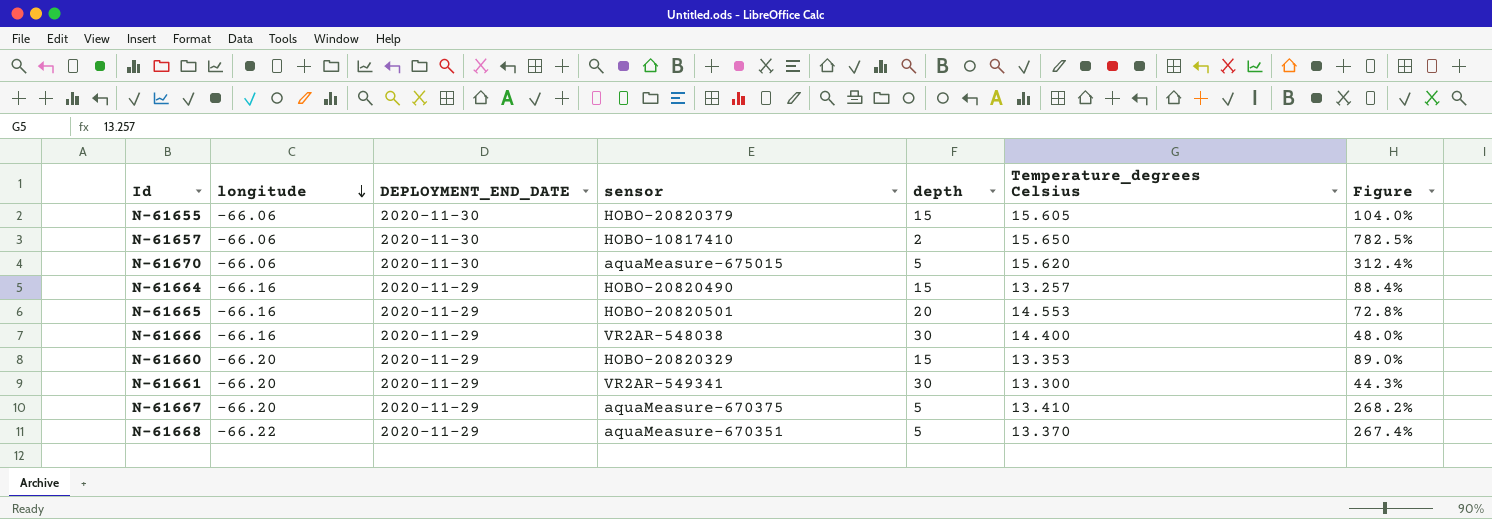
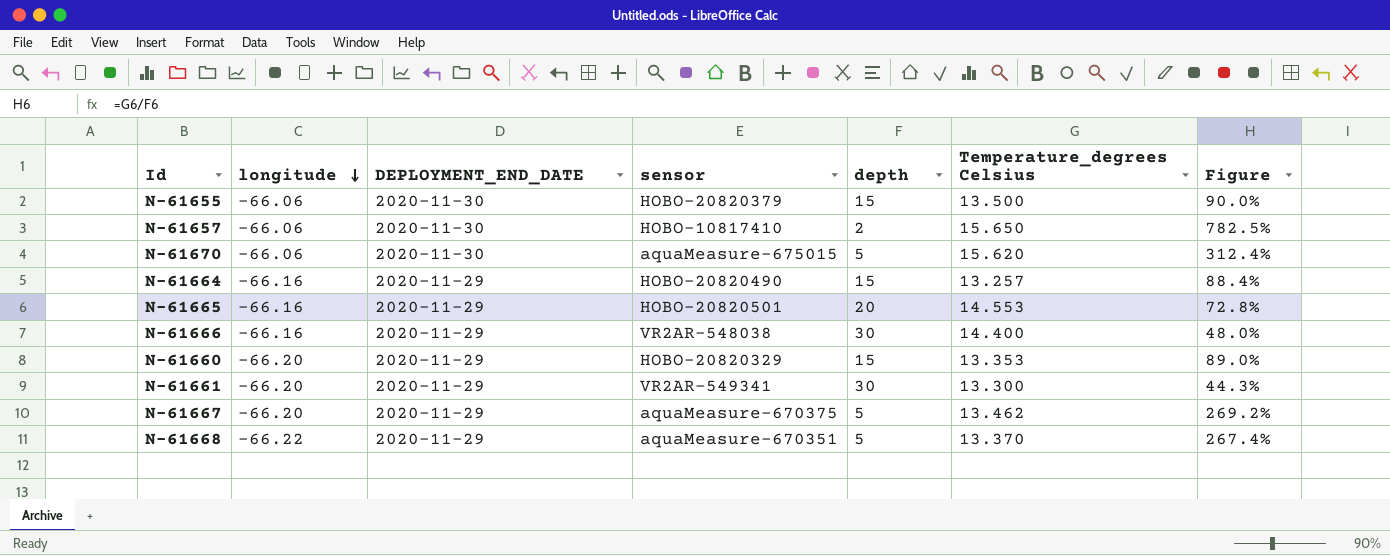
N-61655 | Temperature_degrees Celsius: 15.605 -> 13.500
N-61655 | Figure: 104.0% -> 90.0%
N-61667 | Temperature_degrees Celsius: 13.410 -> 13.462
N-61667 | Figure: 268.2% -> 269.2%

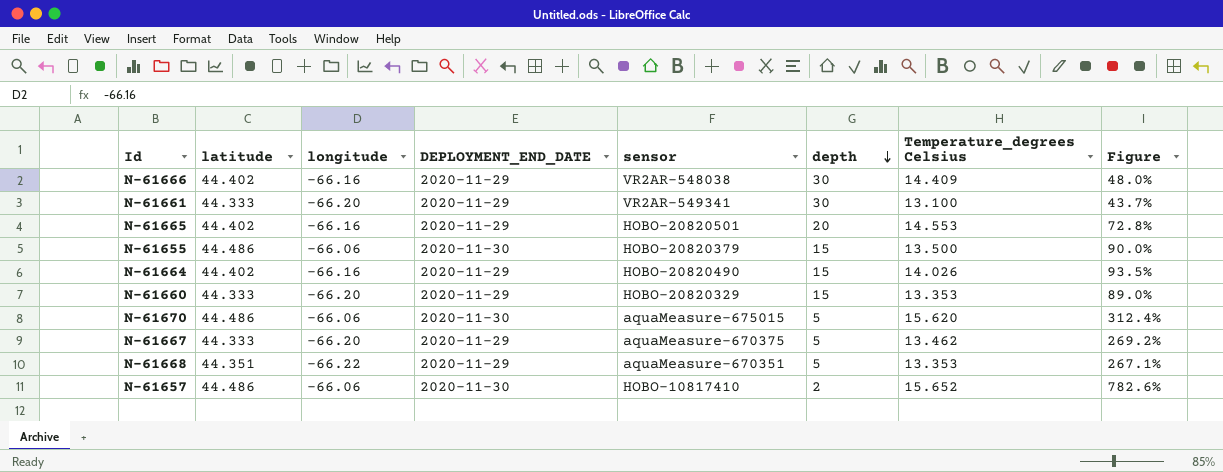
row order: longitude descending -> depth descending
column latitude | position: none -> 2
N-61666 | Temperature_degrees Celsius: 14.400 -> 14.409
N-61661 | Temperature_degrees Celsius: 13.300 -> 13.100
N-61661 | Figure: 44.3% -> 43.7%
N-61664 | Temperature_degrees Celsius: 13.257 -> 14.026
N-61664 | Figure: 88.4% -> 93.5%
N-61668 | Temperature_degrees Celsius: 13.370 -> 13.353
N-61668 | Figure: 267.4% -> 267.1%
N-61657 | Temperature_degrees Celsius: 15.650 -> 15.652
N-61657 | Figure: 782.5% -> 782.6%

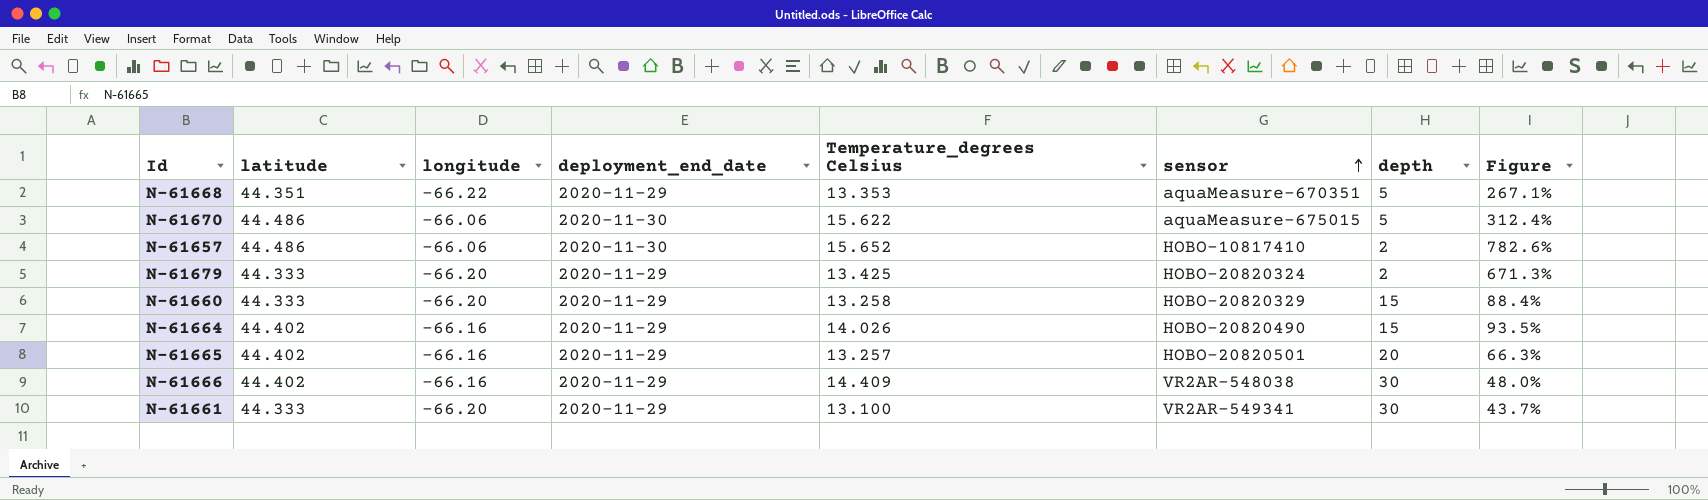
row order: depth descending -> sensor ascending
column name: DEPLOYMENT_END_DATE -> deployment_end_date
column Temperature_degrees Celsius | position: 7 -> 5
row N-61655: 44.486 | -66.06 | 2020-11-30 | HOBO-20820379 | 15 | 13.500 | 90.0% -> none
row N-61667: 44.333 | -66.20 | 2020-11-29 | aquaMeasure-670375 | 5 | 13.462 | 269.2% -> none
N-61670 | Temperature_degrees Celsius: 15.620 -> 15.622
row N-61679: none -> 44.333 | -66.20 | 2020-11-29 | 13.425 | HOBO-20820324 | 2 | 671.3%
N-61660 | Temperature_degrees Celsius: 13.353 -> 13.258
N-61660 | Figure: 89.0% -> 88.4%
N-61665 | Temperature_degrees Celsius: 14.553 -> 13.257
N-61665 | Figure: 72.8% -> 66.3%

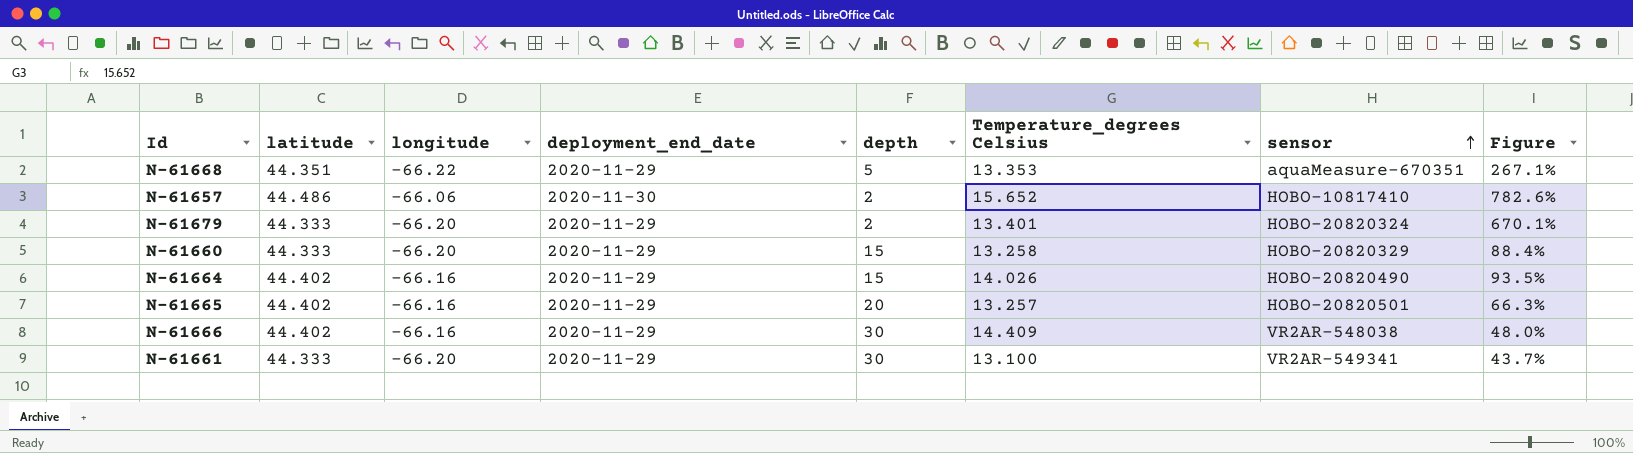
column depth | position: 7 -> 5
row N-61670: 44.486 | -66.06 | 2020-11-30 | 15.622 | aquaMeasure-675015 | 5 | 312.4% -> none
N-61679 | Temperature_degrees Celsius: 13.425 -> 13.401
N-61679 | Figure: 671.3% -> 670.1%

